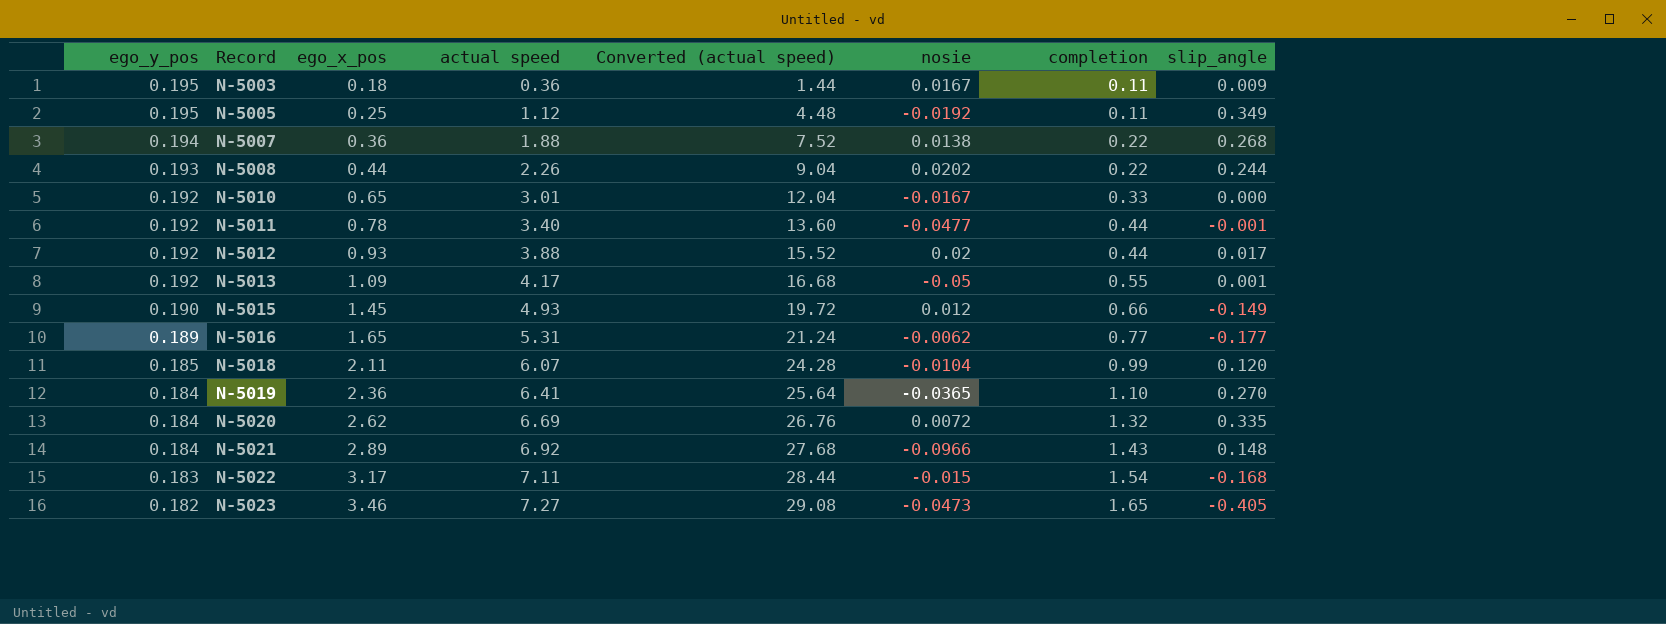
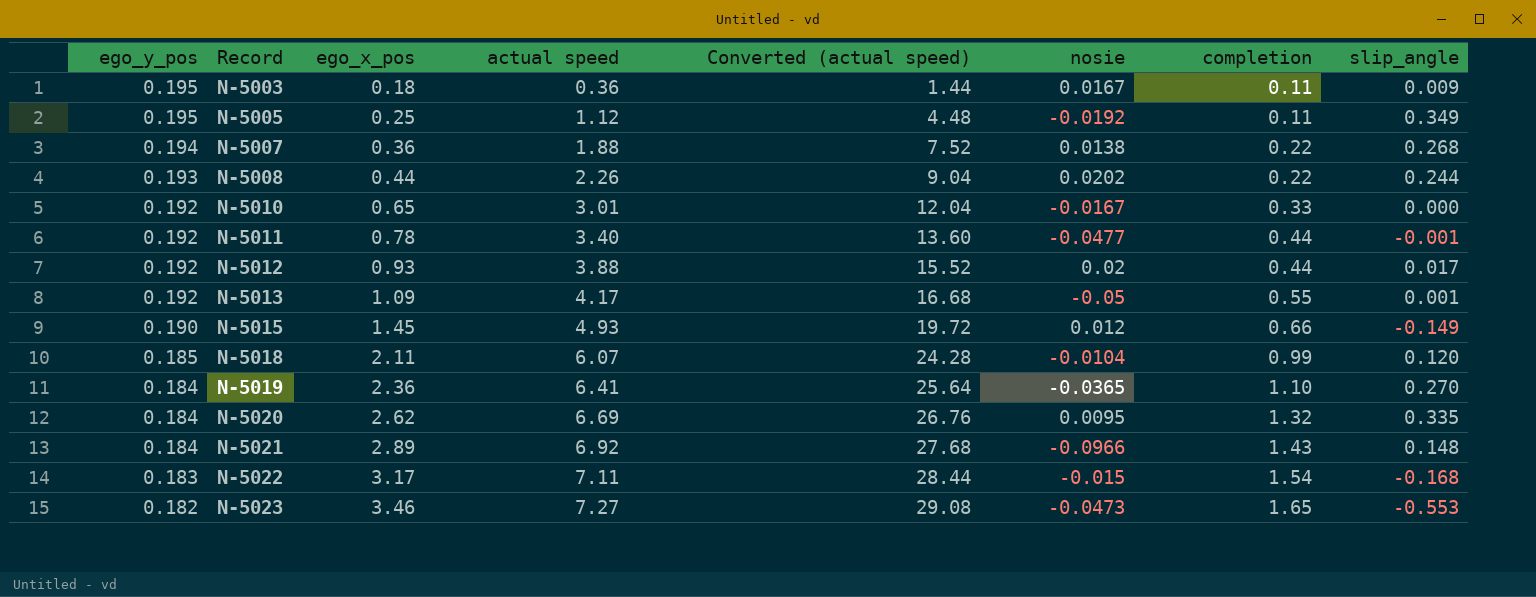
row N-5016: 0.189 | 1.65 | 5.31 | 21.24 | -0.0062 | 0.77 | -0.177 -> none
N-5020 | nosie: 0.0072 -> 0.0095
N-5023 | slip_angle: -0.405 -> -0.553

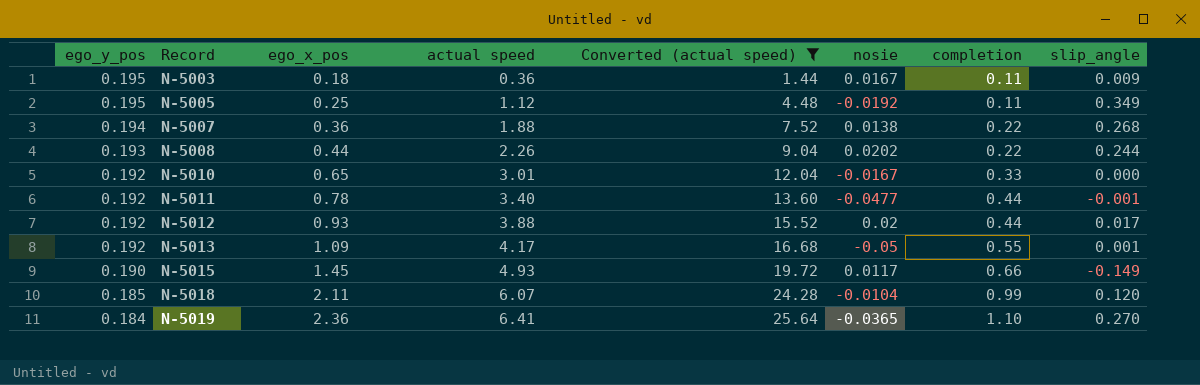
filter: none -> Converted (actual speed) <= 25.64
N-5015 | nosie: 0.012 -> 0.0117

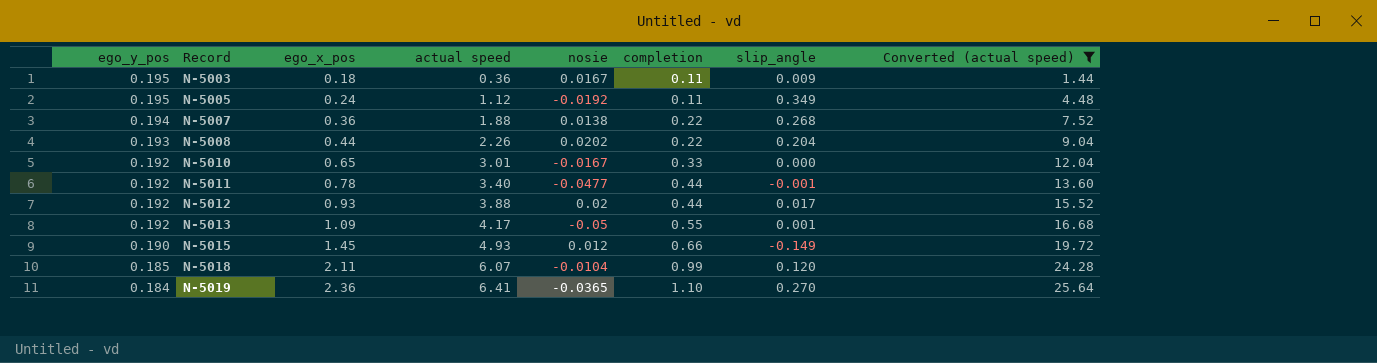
column Converted (actual speed) | position: 5 -> 8
N-5005 | ego_x_pos: 0.25 -> 0.24
N-5008 | slip_angle: 0.244 -> 0.204
N-5015 | nosie: 0.0117 -> 0.012

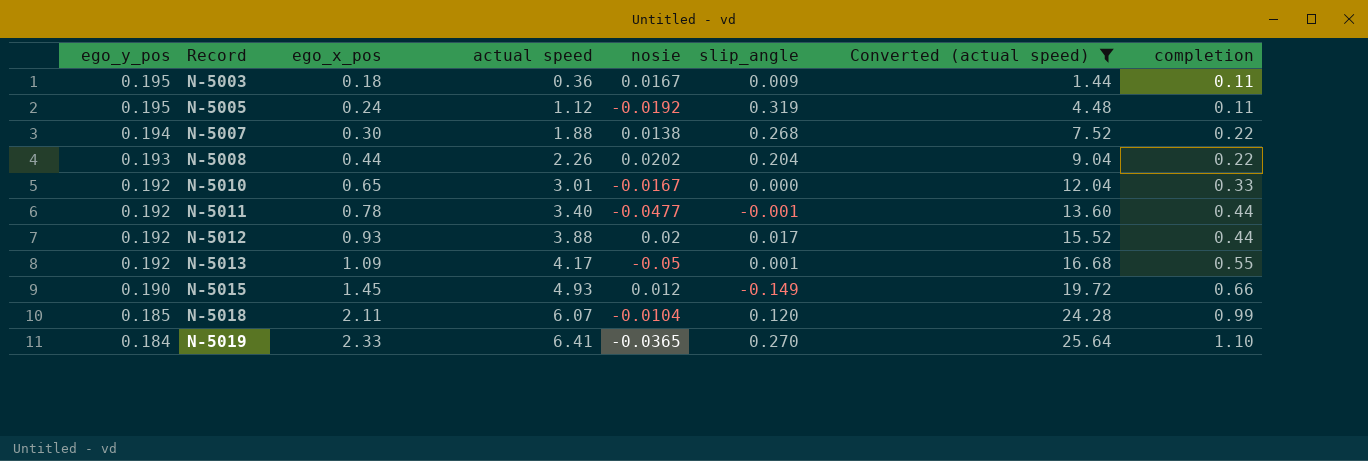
column completion | position: 6 -> 8
N-5005 | slip_angle: 0.349 -> 0.319
N-5007 | ego_x_pos: 0.36 -> 0.30
N-5019 | ego_x_pos: 2.36 -> 2.33

